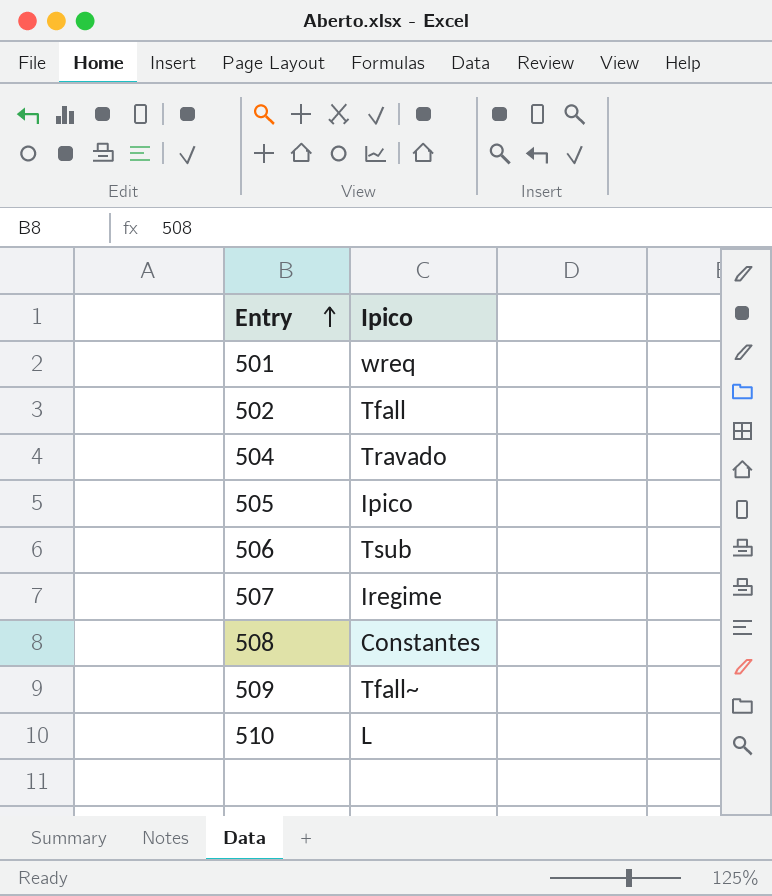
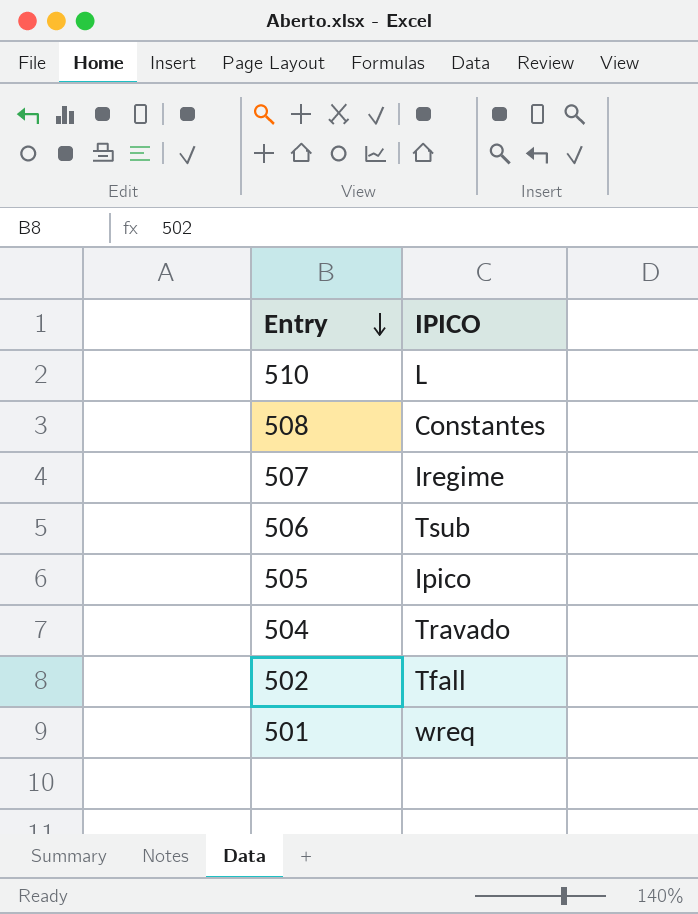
row order: Entry ascending -> Entry descending
column name: Ipico -> IPICO
row 509: Tfall~ -> none

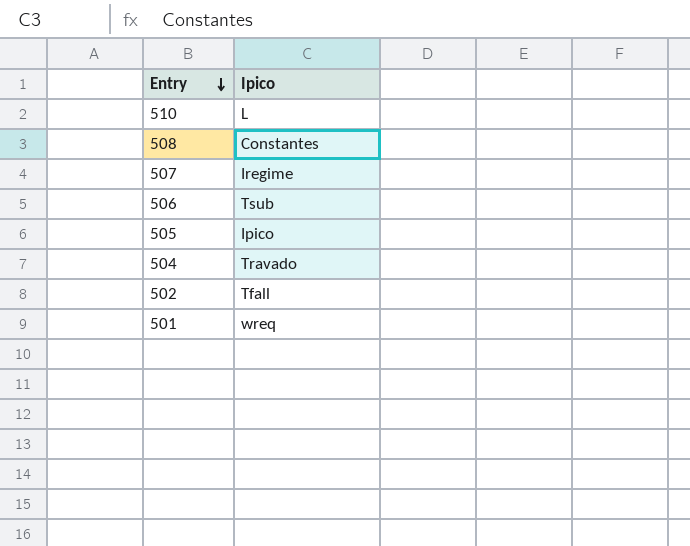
column name: IPICO -> Ipico

